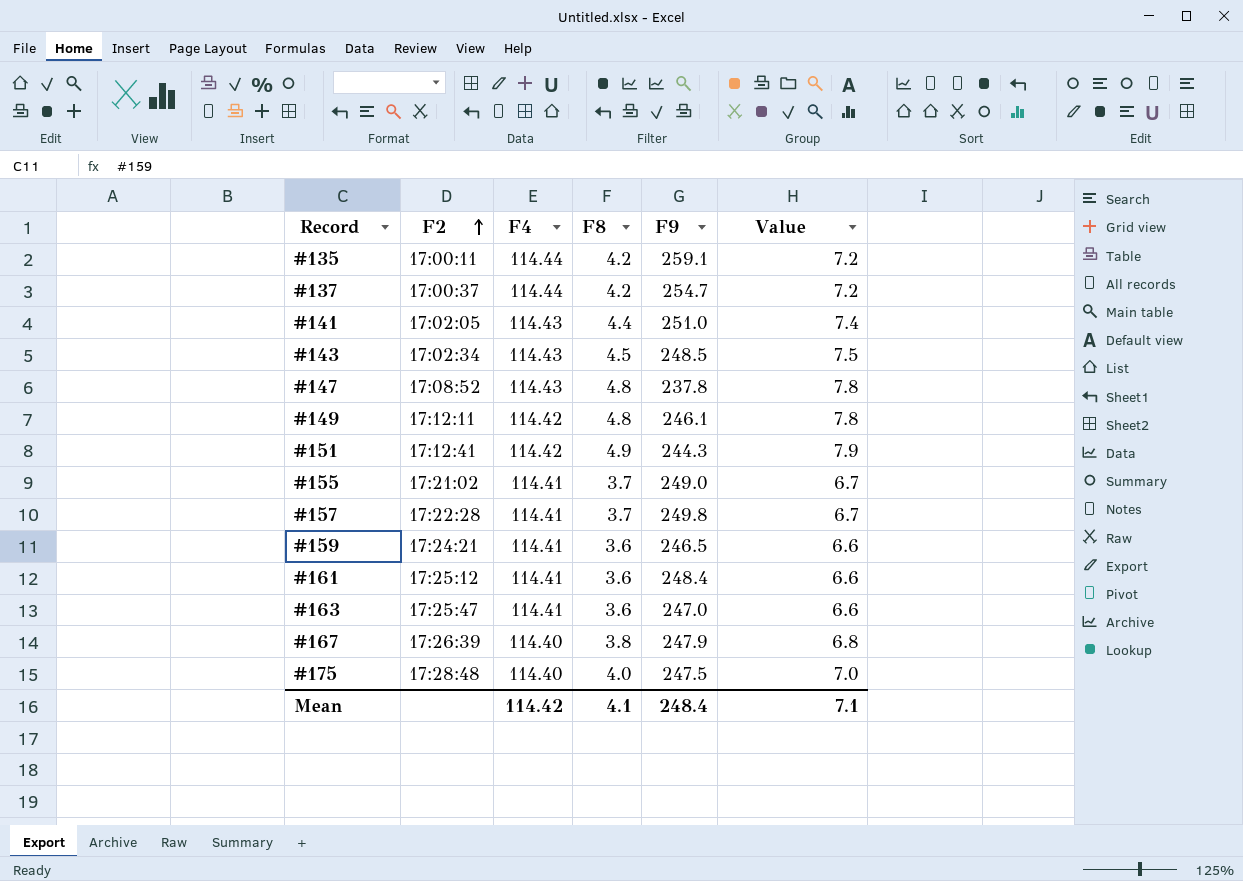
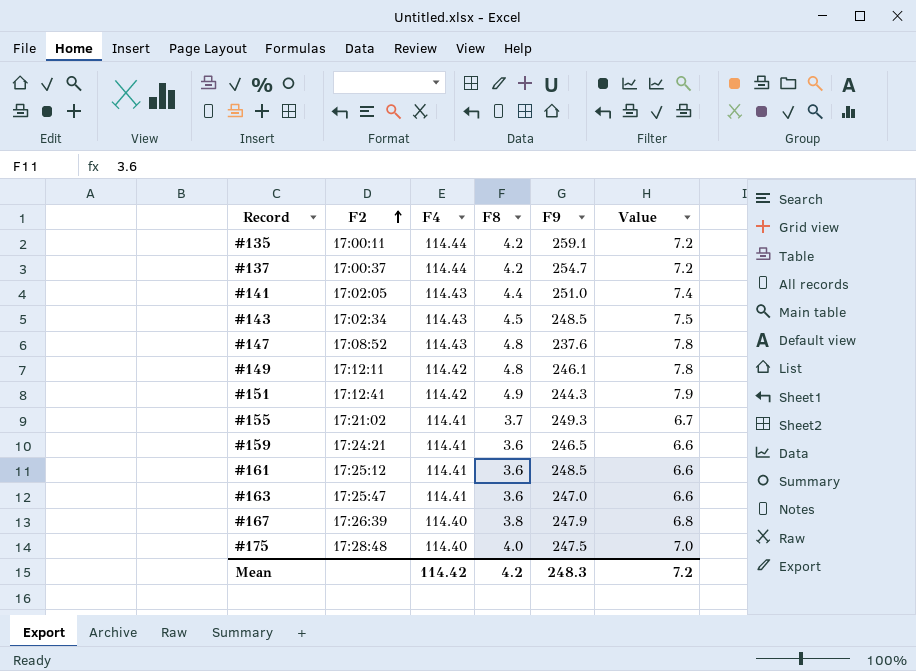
row #157: 17:22:28 | 114.41 | 3.7 | 249.8 | 6.7 -> none
#147 | F9: 237.8 -> 237.6
#155 | F9: 249.0 -> 249.3
#161 | F9: 248.4 -> 248.5
Mean | F8: 4.1 -> 4.2
Mean | F9: 248.4 -> 248.3
Mean | Value: 7.1 -> 7.2

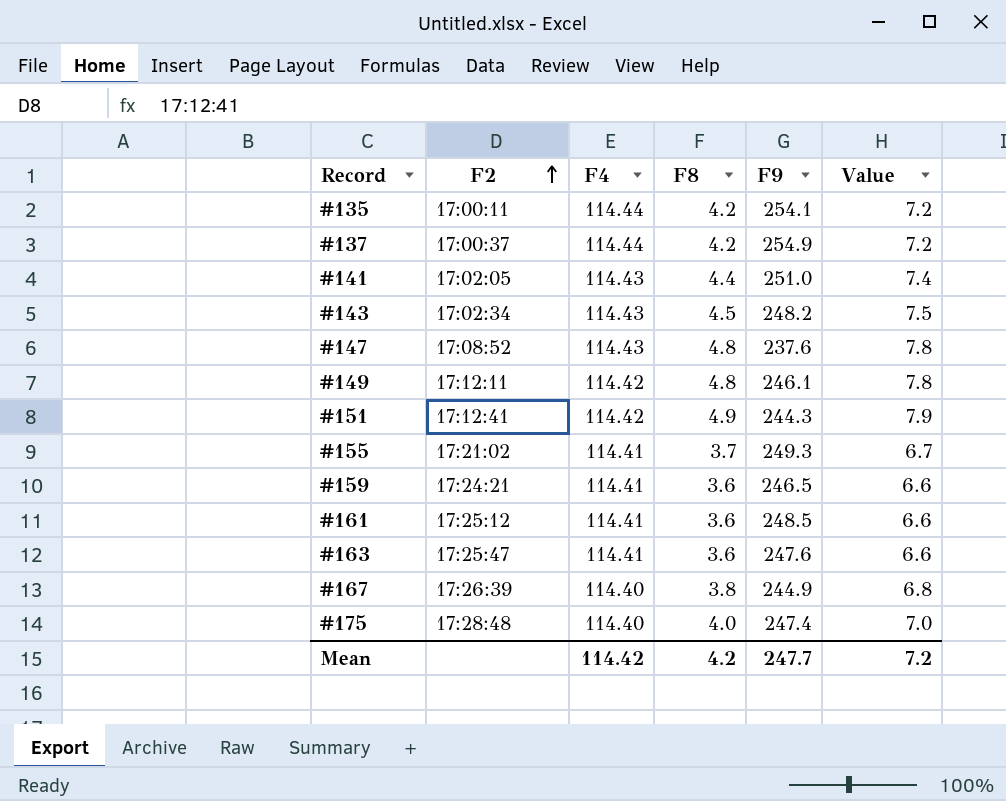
#135 | F9: 259.1 -> 254.1
#137 | F9: 254.7 -> 254.9
#143 | F9: 248.5 -> 248.2
#163 | F9: 247.0 -> 247.6
#167 | F9: 247.9 -> 244.9
#175 | F9: 247.5 -> 247.4
Mean | F9: 248.3 -> 247.7

